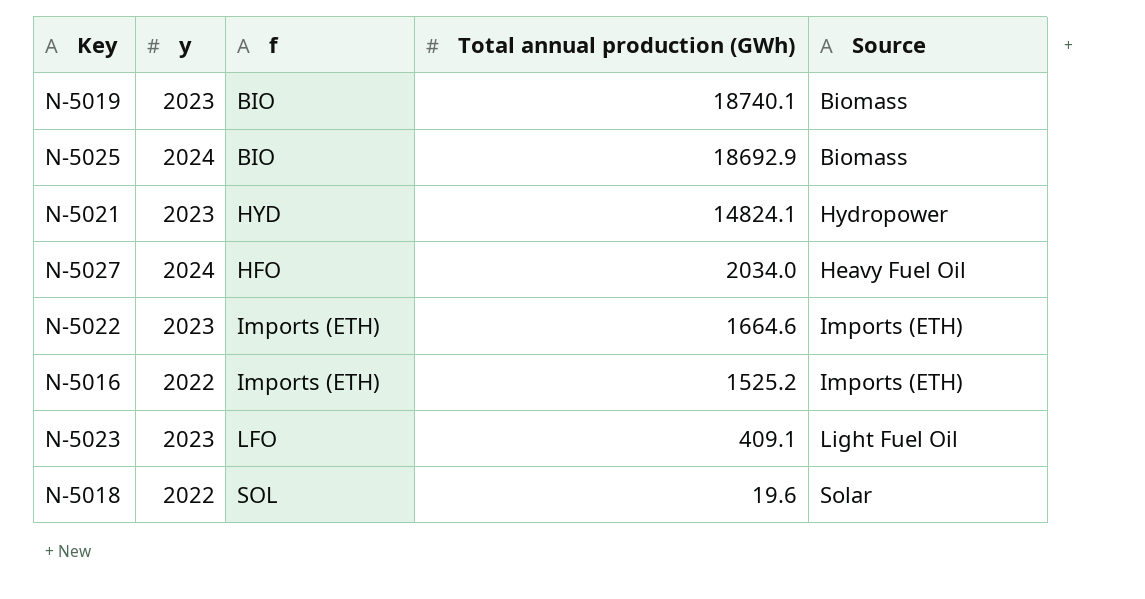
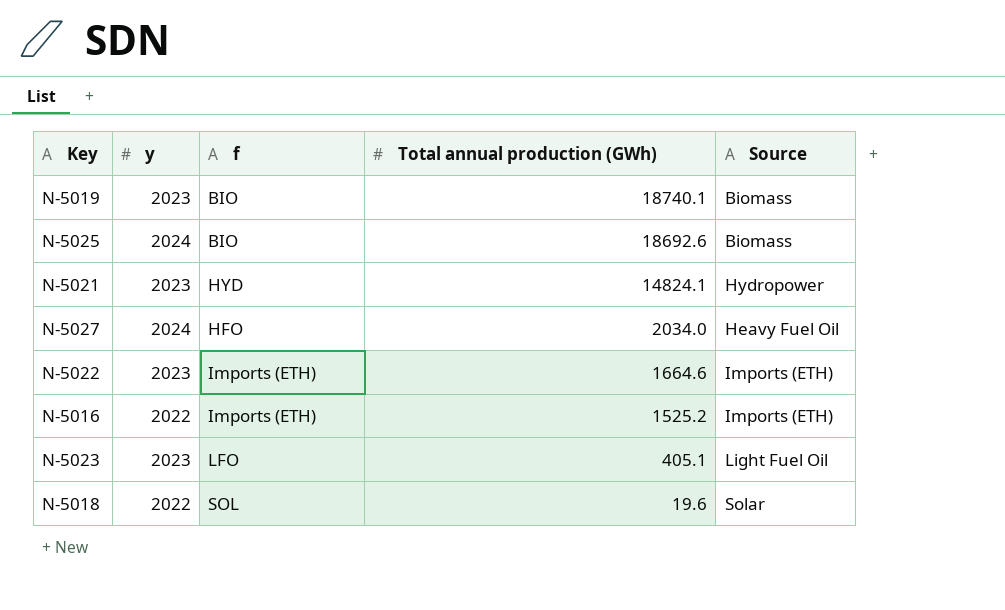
N-5025 | Total annual production (GWh): 18692.9 -> 18692.6
N-5023 | Total annual production (GWh): 409.1 -> 405.1

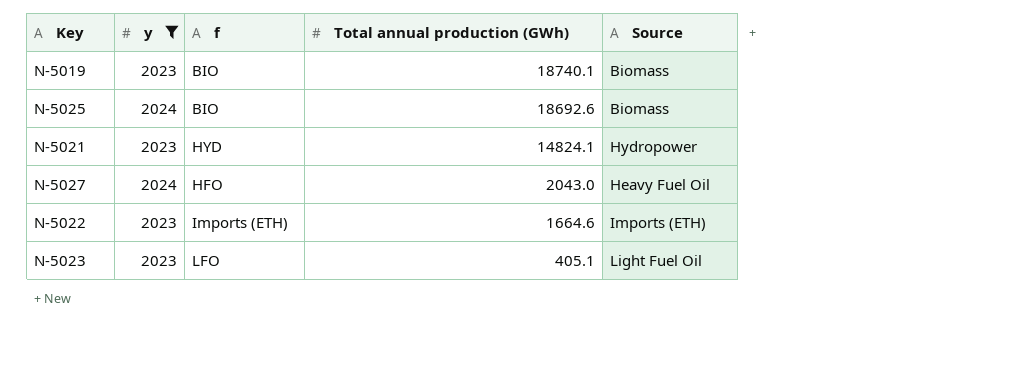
filter: none -> y != 2022
N-5027 | Total annual production (GWh): 2034.0 -> 2043.0

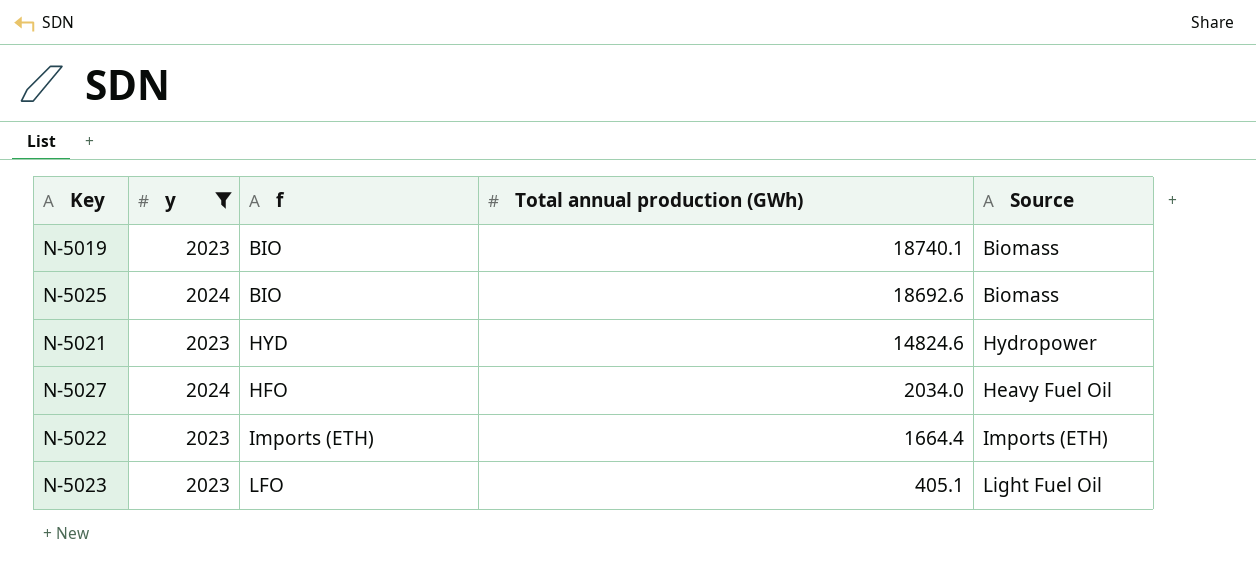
N-5021 | Total annual production (GWh): 14824.1 -> 14824.6
N-5027 | Total annual production (GWh): 2043.0 -> 2034.0
N-5022 | Total annual production (GWh): 1664.6 -> 1664.4

